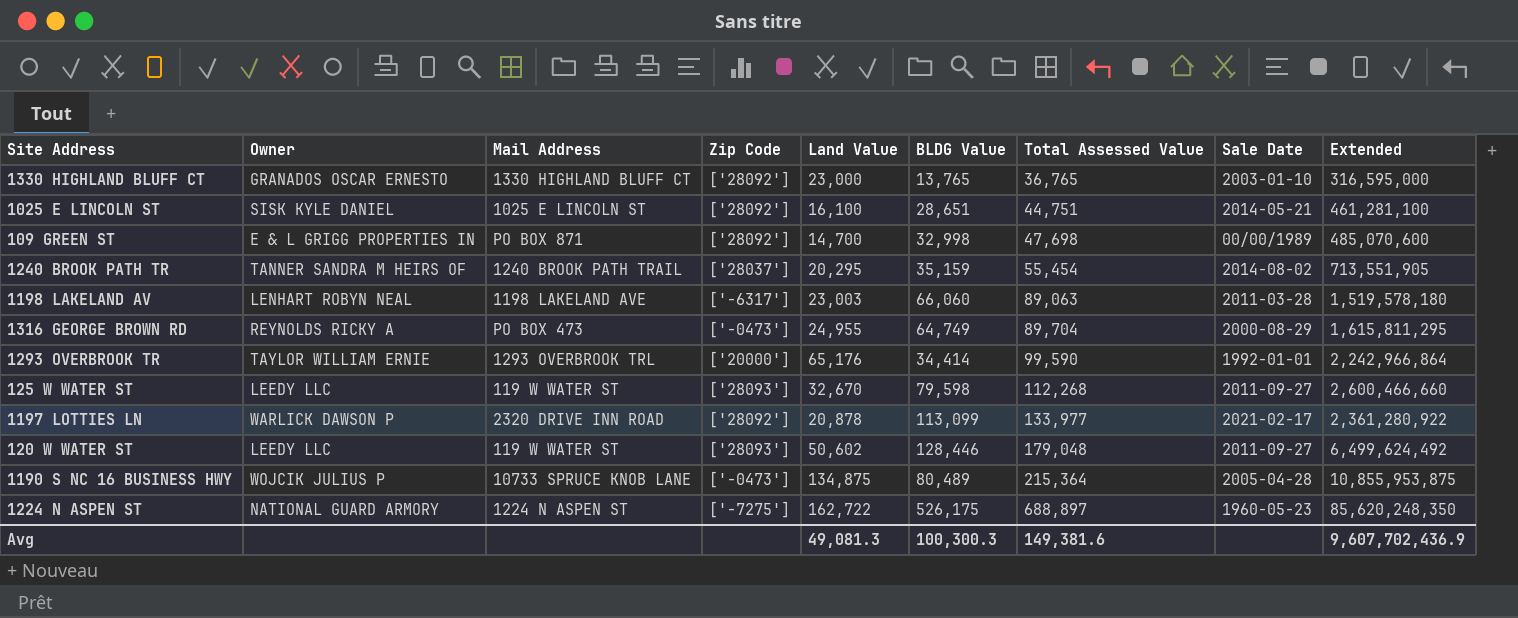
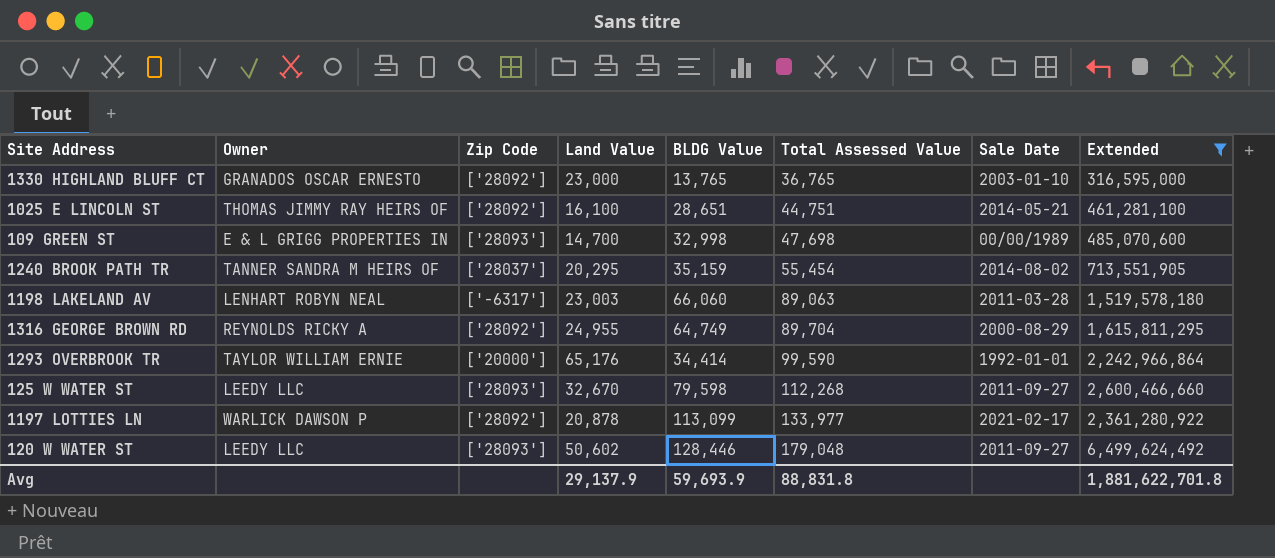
filter: none -> Extended <= 6,499,624,492
column Mail Address | position: 3 -> none
1025 E LINCOLN ST | Owner: SISK KYLE DANIEL -> THOMAS JIMMY RAY HEIRS OF
109 GREEN ST | Zip Code: ['28092'] -> ['28093']
1316 GEORGE BROWN RD | Zip Code: ['-0473'] -> ['28092']
Avg | Land Value: 49,081.3 -> 29,137.9
Avg | BLDG Value: 100,300.3 -> 59,693.9
Avg | Total Assessed Value: 149,381.6 -> 88,831.8
Avg | Extended: 9,607,702,436.9 -> 1,881,622,701.8

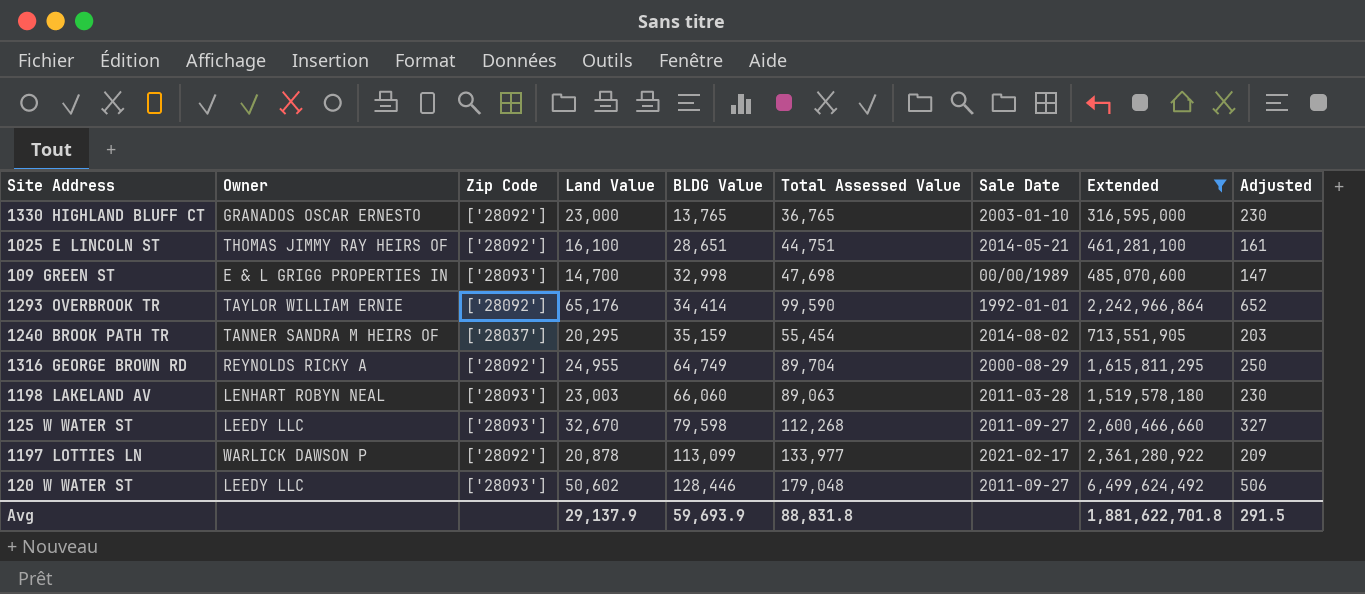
row order: Total Assessed Value ascending -> BLDG Value ascending
column Adjusted | formula: none -> [Land Value] * 0.01
1293 OVERBROOK TR | Zip Code: ['20000'] -> ['28092']
1198 LAKELAND AV | Zip Code: ['-6317'] -> ['28093']

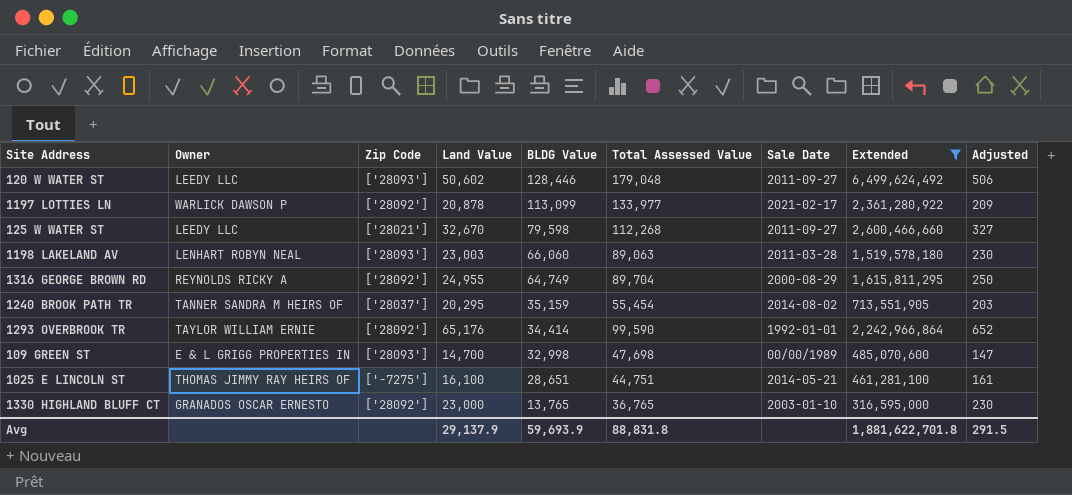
row order: BLDG Value ascending -> BLDG Value descending
125 W WATER ST | Zip Code: ['28093'] -> ['28021']
1025 E LINCOLN ST | Zip Code: ['28092'] -> ['-7275']

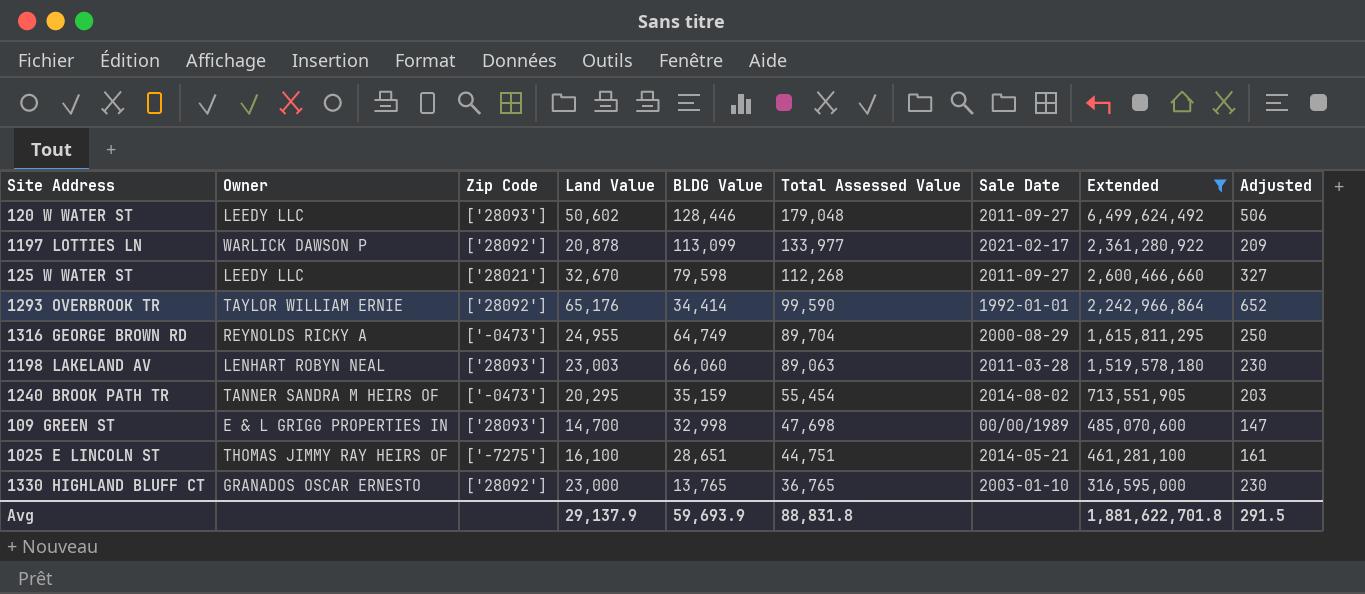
row order: BLDG Value descending -> Total Assessed Value descending
1316 GEORGE BROWN RD | Zip Code: ['28092'] -> ['-0473']
1240 BROOK PATH TR | Zip Code: ['28037'] -> ['-0473']

